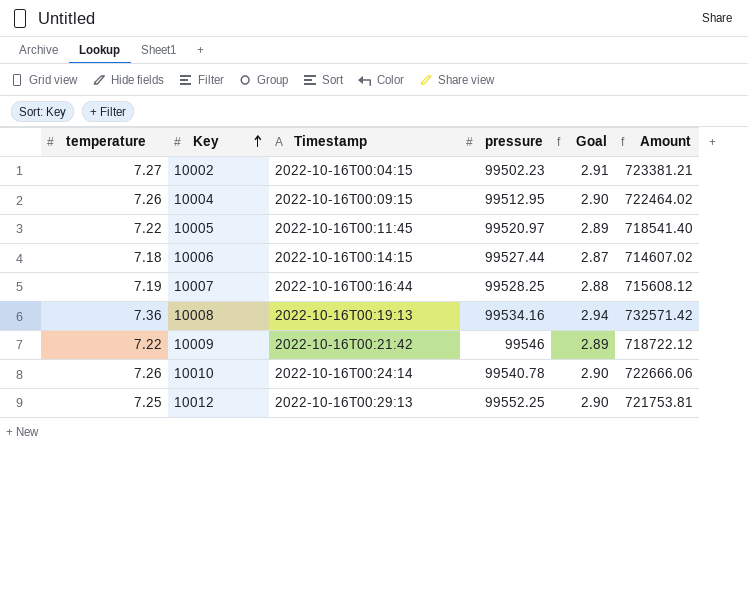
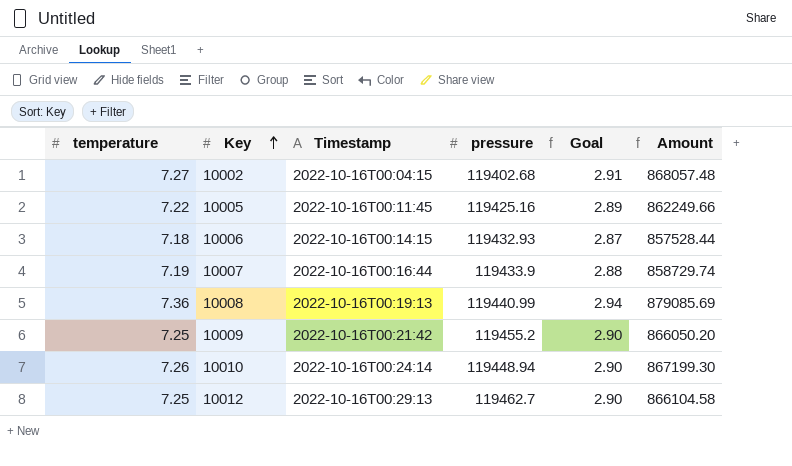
row 10004: 7.26 | 2022-10-16T00:09:15 | 99512.95 | 2.90 | 722464.02 -> none
10002 | pressure: 99502.23 -> 119402.68
10002 | Amount: 723381.21 -> 868057.48
10005 | pressure: 99520.97 -> 119425.16
10005 | Amount: 718541.40 -> 862249.66
10006 | pressure: 99527.44 -> 119432.93
10006 | Amount: 714607.02 -> 857528.44
10007 | pressure: 99528.25 -> 119433.9
10007 | Amount: 715608.12 -> 858729.74
10008 | pressure: 99534.16 -> 119440.99
10008 | Amount: 732571.42 -> 879085.69
10009 | temperature: 7.22 -> 7.25
10009 | pressure: 99546 -> 119455.2
10009 | Goal: 2.89 -> 2.90
10009 | Amount: 718722.12 -> 866050.20
10010 | pressure: 99540.78 -> 119448.94
10010 | Amount: 722666.06 -> 867199.30
10012 | pressure: 99552.25 -> 119462.7
10012 | Amount: 721753.81 -> 866104.58

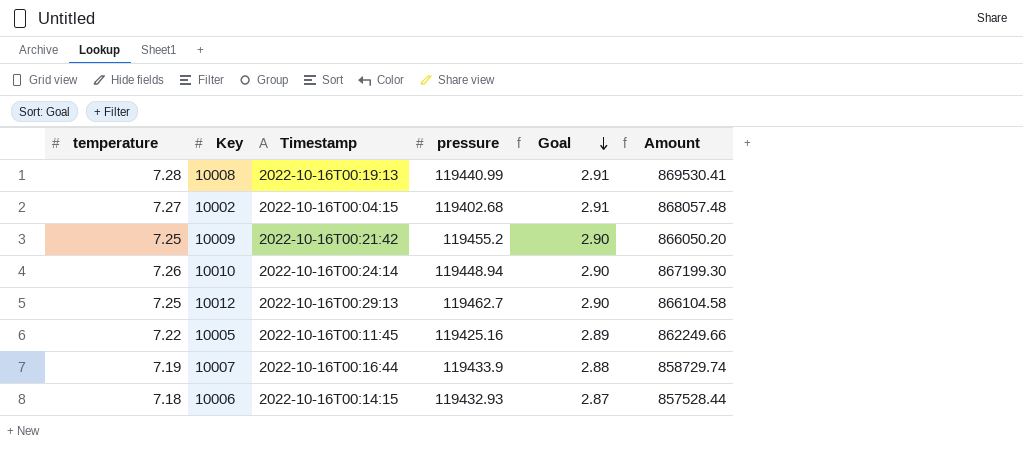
row order: Key ascending -> Goal descending
10008 | temperature: 7.36 -> 7.28
10008 | Goal: 2.94 -> 2.91
10008 | Amount: 879085.69 -> 869530.41

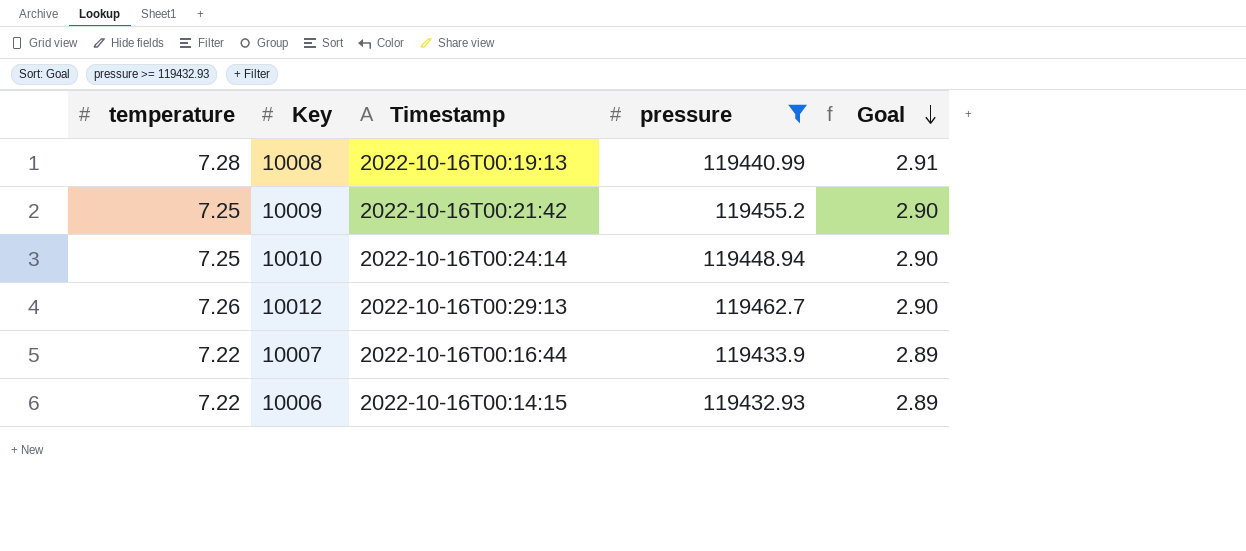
filter: none -> pressure >= 119432.93
column Amount | formula: [temperature] * [pressure] -> none
10010 | temperature: 7.26 -> 7.25
10012 | temperature: 7.25 -> 7.26
10007 | temperature: 7.19 -> 7.22
10007 | Goal: 2.88 -> 2.89
10006 | temperature: 7.18 -> 7.22
10006 | Goal: 2.87 -> 2.89

